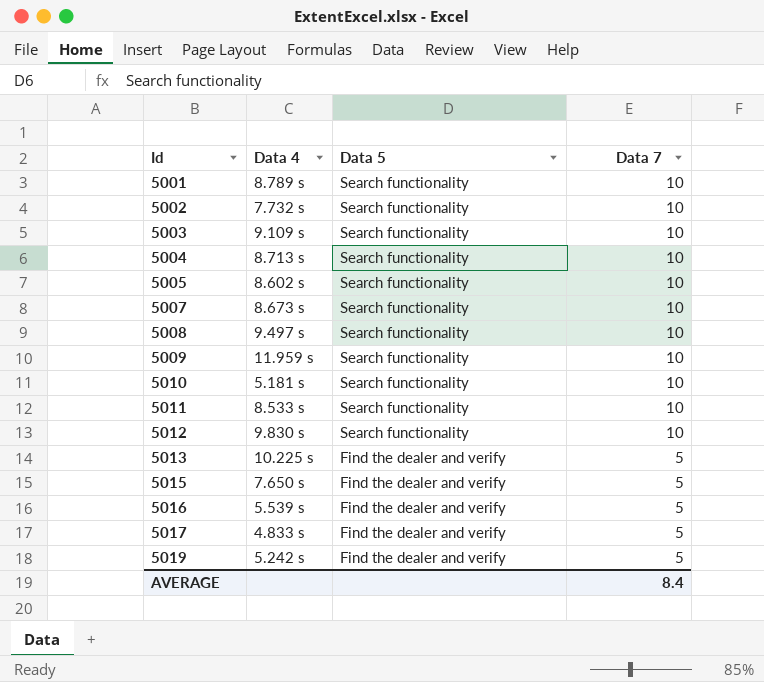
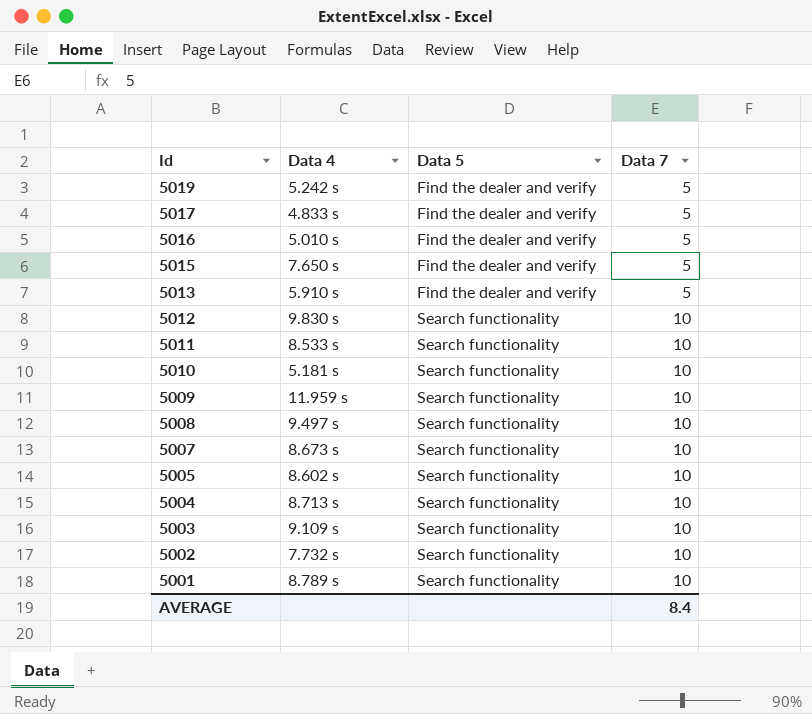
row order: Id ascending -> Id descending
5016 | Data 4: 5.539 s -> 5.010 s
5013 | Data 4: 10.225 s -> 5.910 s

